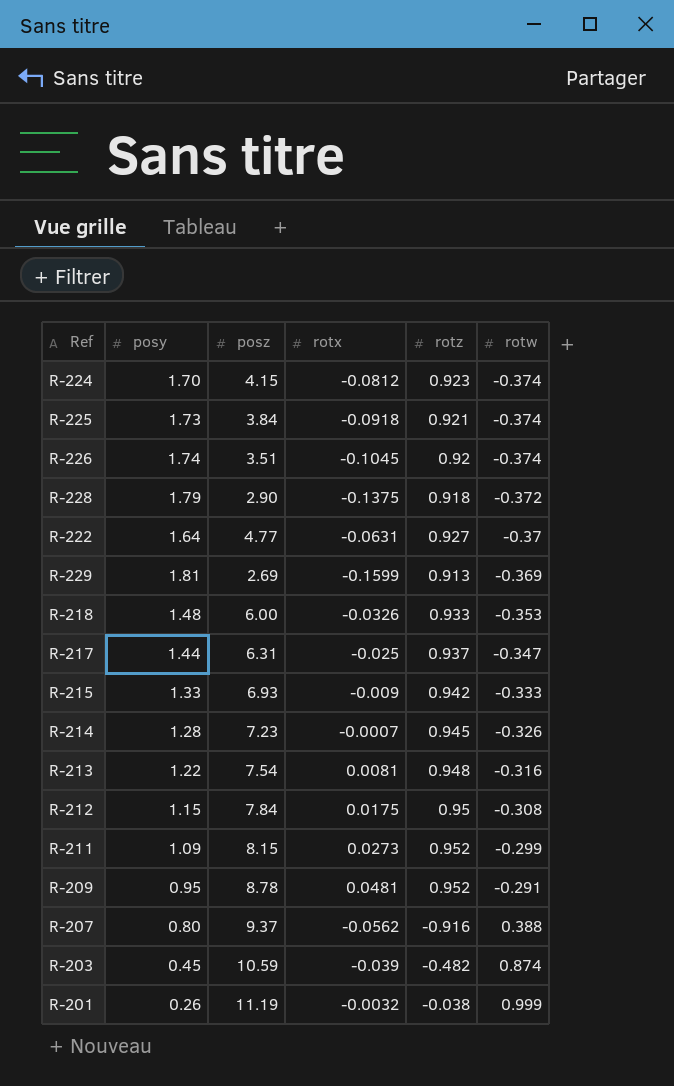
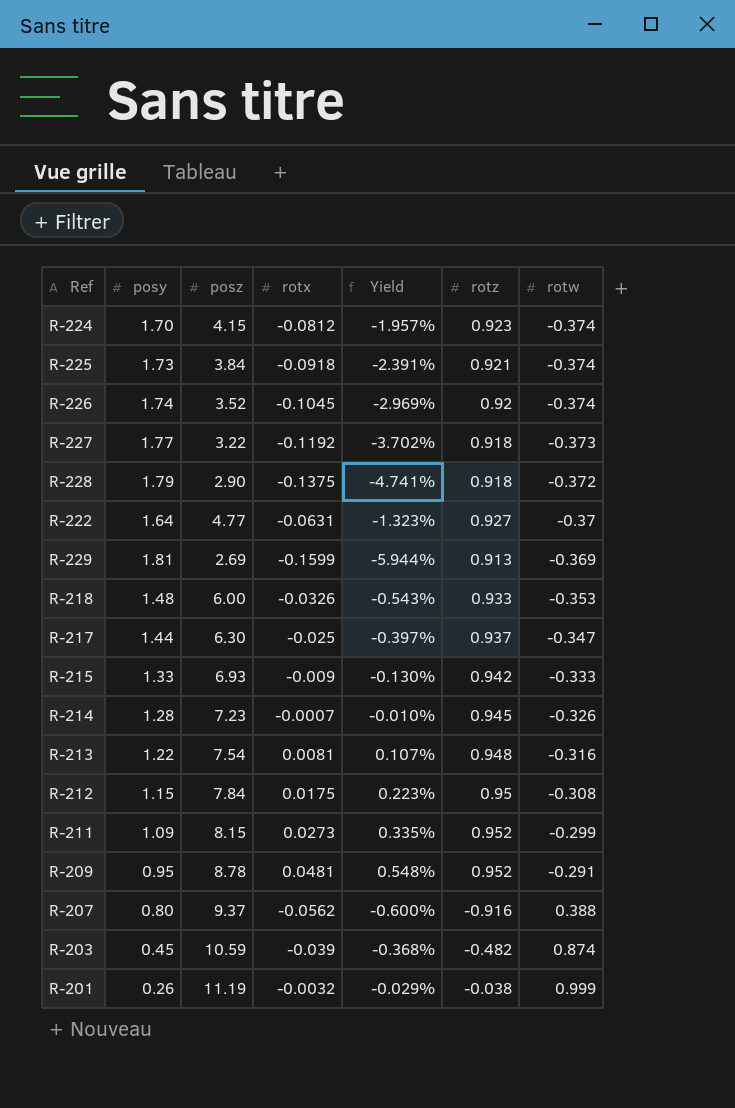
column Yield | formula: none -> [rotx] / [posz]
R-226 | posz: 3.51 -> 3.52
row R-227: none -> 1.77 | 3.22 | -0.1192 | -3.702% | 0.918 | -0.373
R-217 | posz: 6.31 -> 6.30

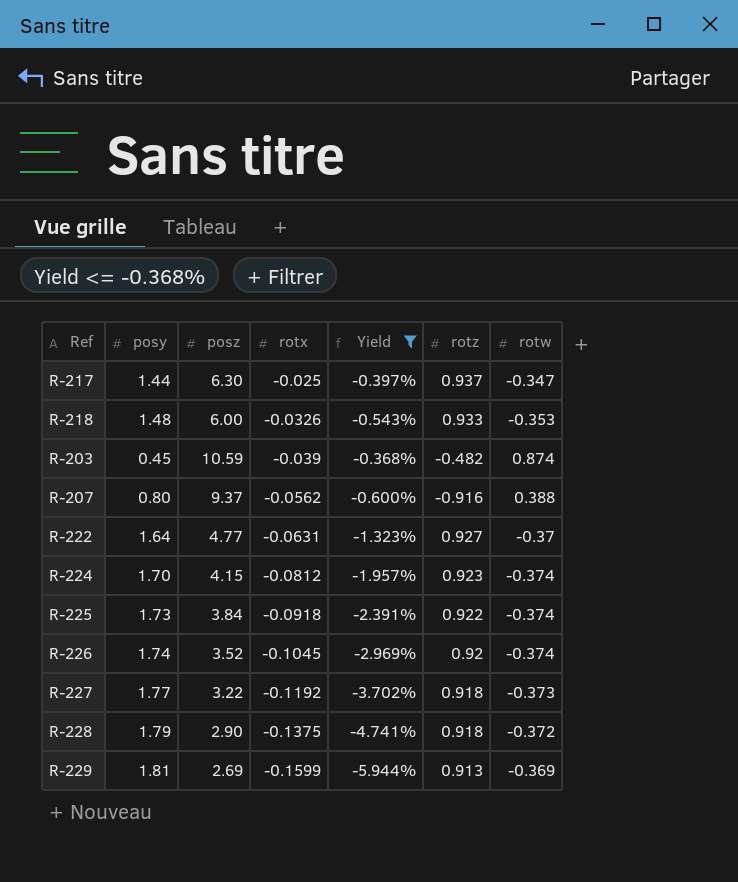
filter: none -> Yield <= -0.368%
row order: rotw ascending -> rotx descending
R-225 | rotz: 0.921 -> 0.922

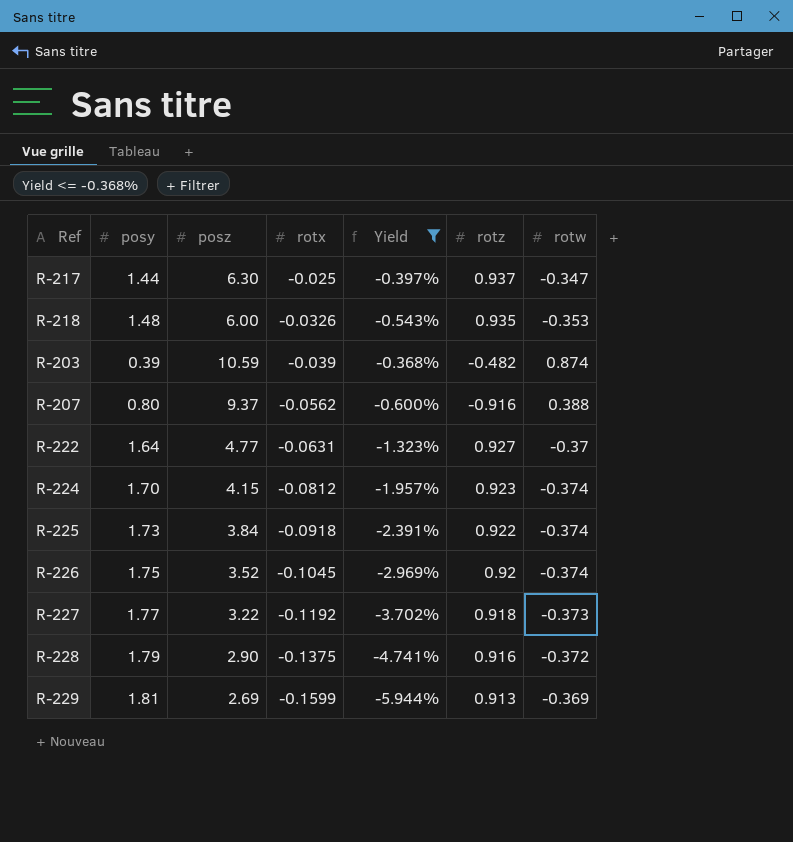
R-218 | rotz: 0.933 -> 0.935
R-203 | posy: 0.45 -> 0.39
R-226 | posy: 1.74 -> 1.75
R-228 | rotz: 0.918 -> 0.916

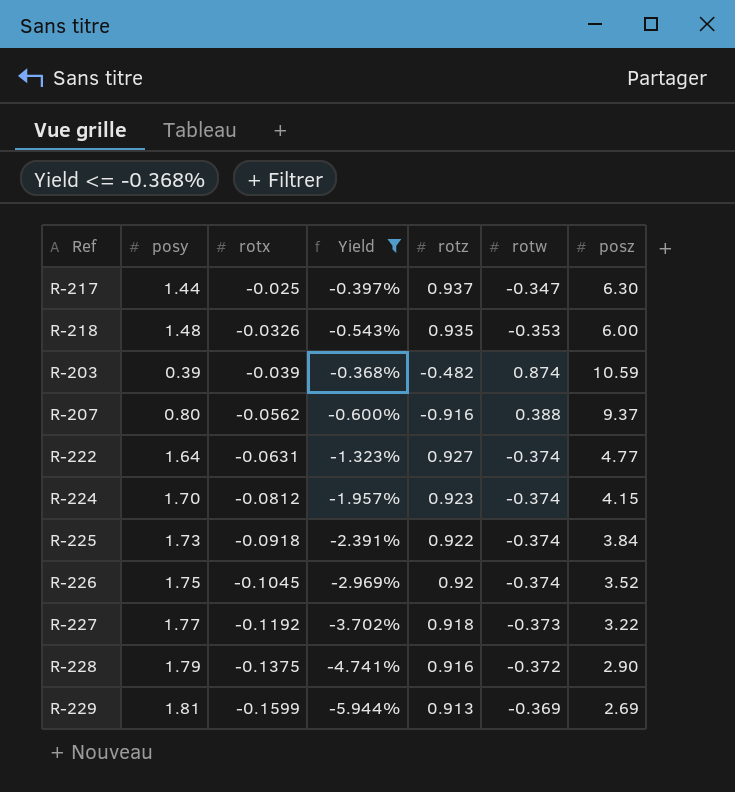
column posz | position: 3 -> 7
R-222 | rotw: -0.37 -> -0.374

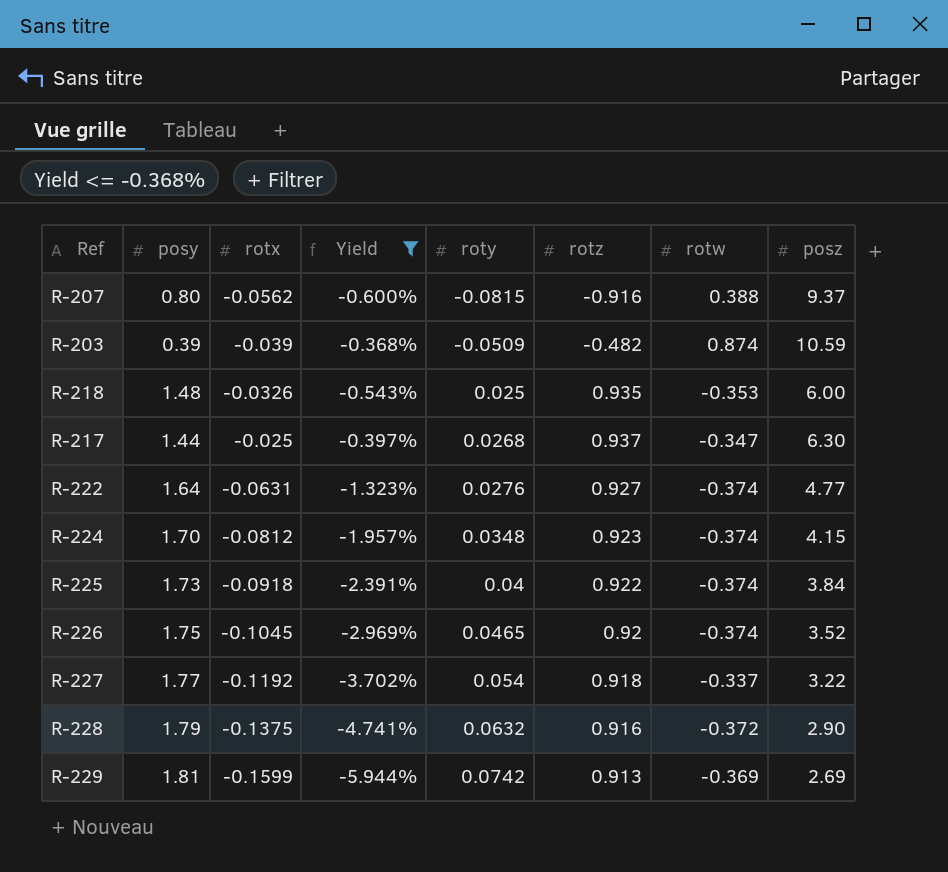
row order: rotx descending -> roty ascending
column roty | position: none -> 5
R-227 | rotw: -0.373 -> -0.337

